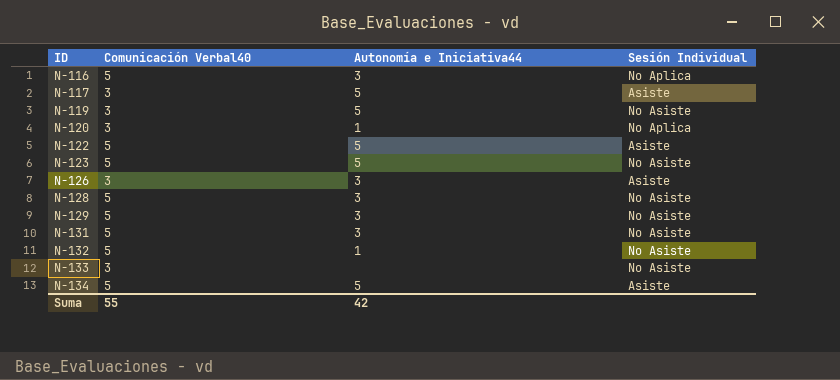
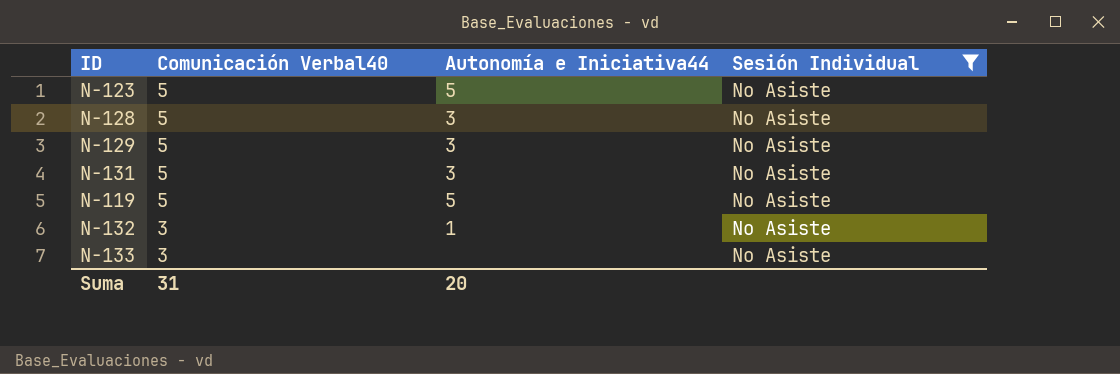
filter: none -> Sesión Individual = No Asiste
row order: ID ascending -> Comunicación Verbal40 descending
N-119 | Comunicación Verbal40: 3 -> 5
N-132 | Comunicación Verbal40: 5 -> 3
Suma | Comunicación Verbal40: 55 -> 31
Suma | Autonomía e Iniciativa44: 42 -> 20

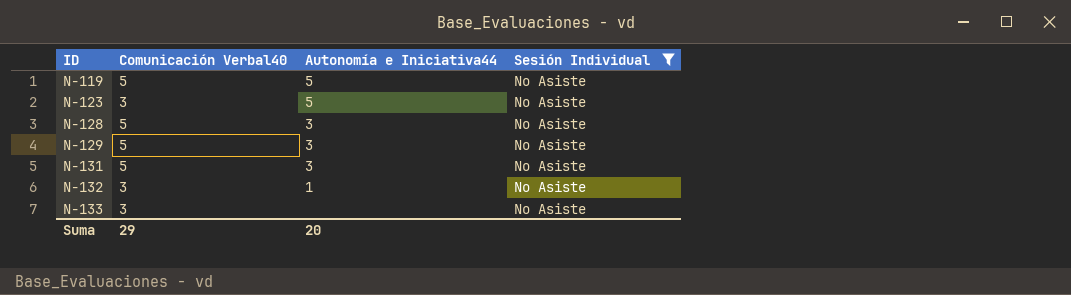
row order: Comunicación Verbal40 descending -> ID ascending
N-123 | Comunicación Verbal40: 5 -> 3
Suma | Comunicación Verbal40: 31 -> 29

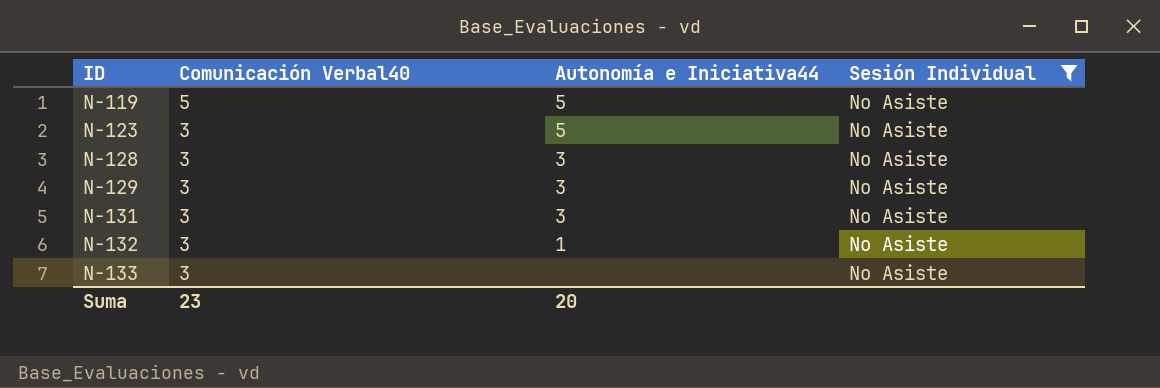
N-128 | Comunicación Verbal40: 5 -> 3
N-129 | Comunicación Verbal40: 5 -> 3
N-131 | Comunicación Verbal40: 5 -> 3
Suma | Comunicación Verbal40: 29 -> 23

